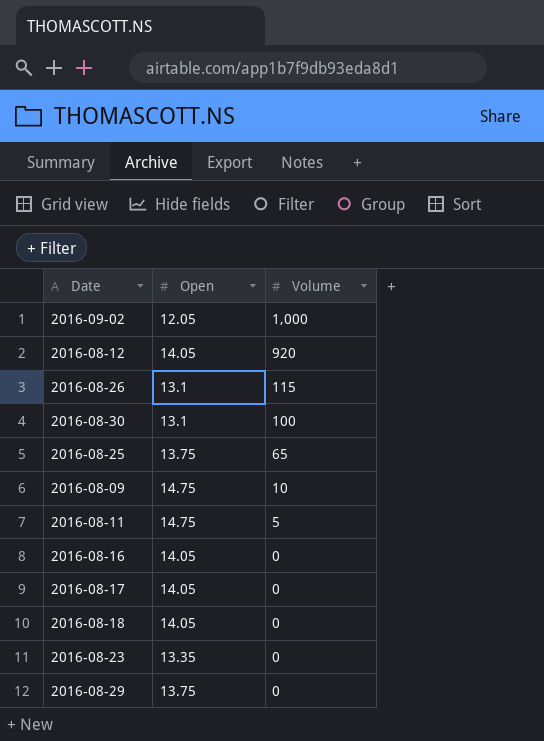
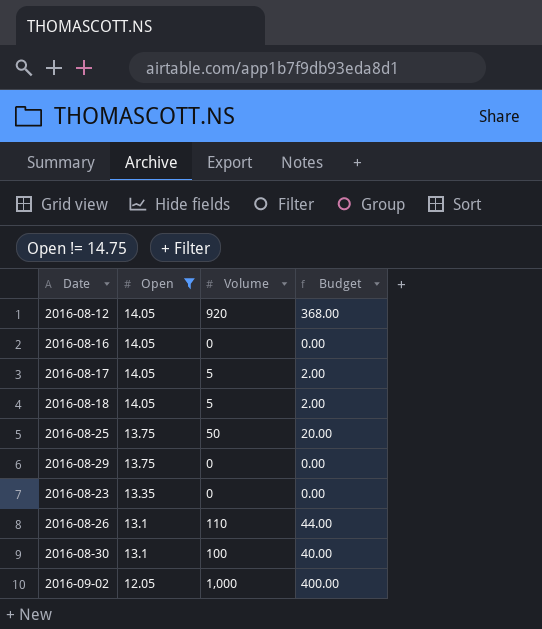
filter: none -> Open != 14.75
row order: Volume descending -> Open descending
column Budget | formula: none -> [Volume] * 0.4
2016-08-17 | Volume: 0 -> 5
2016-08-18 | Volume: 0 -> 5
2016-08-25 | Volume: 65 -> 50
2016-08-26 | Volume: 115 -> 110

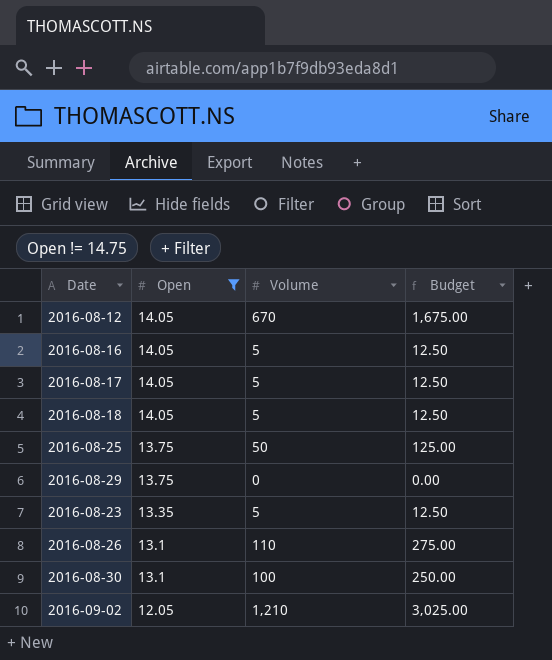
column Budget | formula: [Volume] * 0.4 -> [Volume] * 2.5
2016-08-12 | Volume: 920 -> 670
2016-08-16 | Volume: 0 -> 5
2016-08-23 | Volume: 0 -> 5
2016-09-02 | Volume: 1,000 -> 1,210

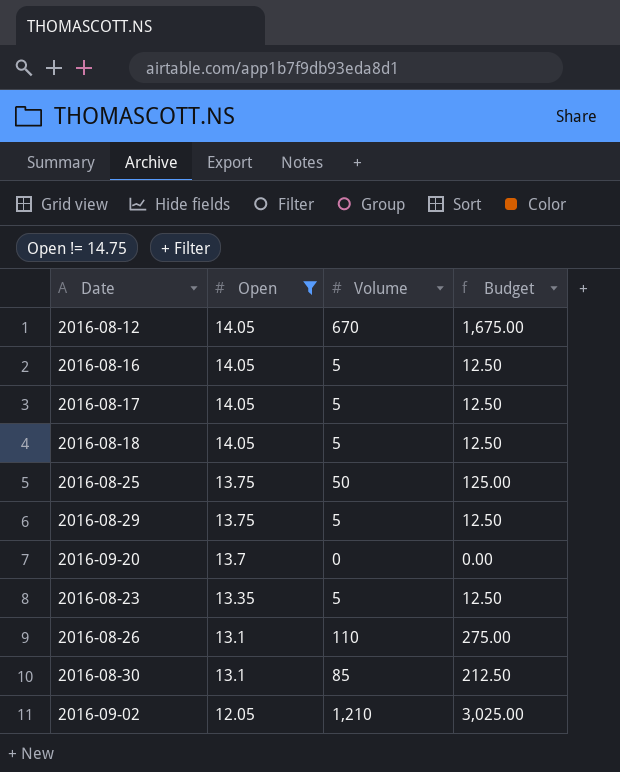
2016-08-29 | Volume: 0 -> 5
2016-08-29 | Budget: 0.00 -> 12.50
row 2016-09-20: none -> 13.7 | 0 | 0.00
2016-08-30 | Volume: 100 -> 85
2016-08-30 | Budget: 250.00 -> 212.50

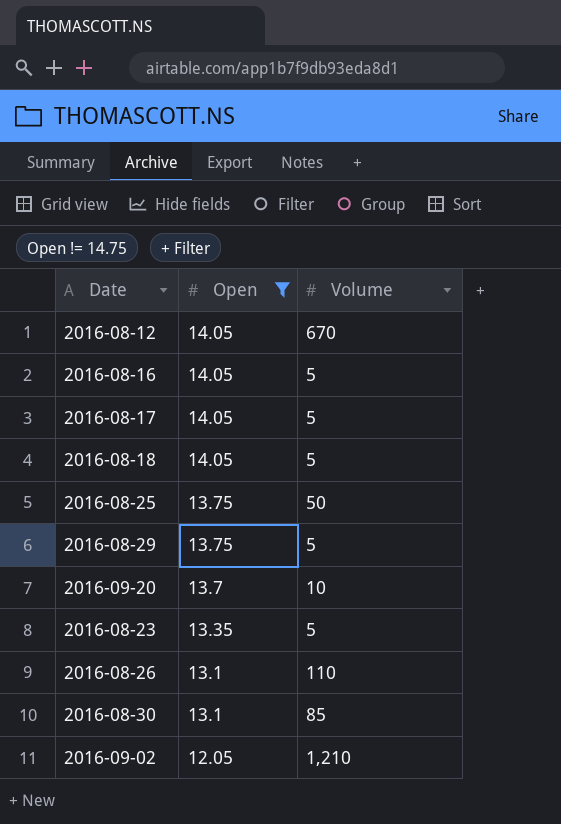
column Budget | formula: [Volume] * 2.5 -> none
2016-09-20 | Volume: 0 -> 10

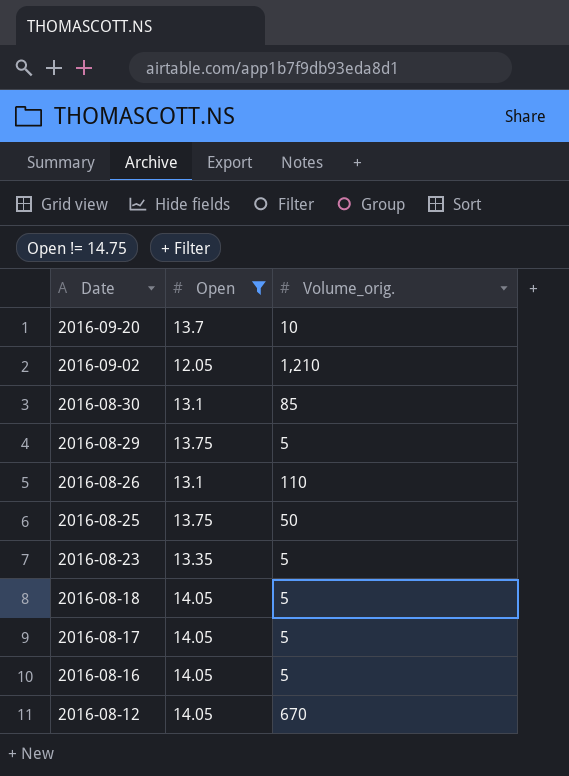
row order: Open descending -> Date descending
column name: Volume -> Volume_orig.

